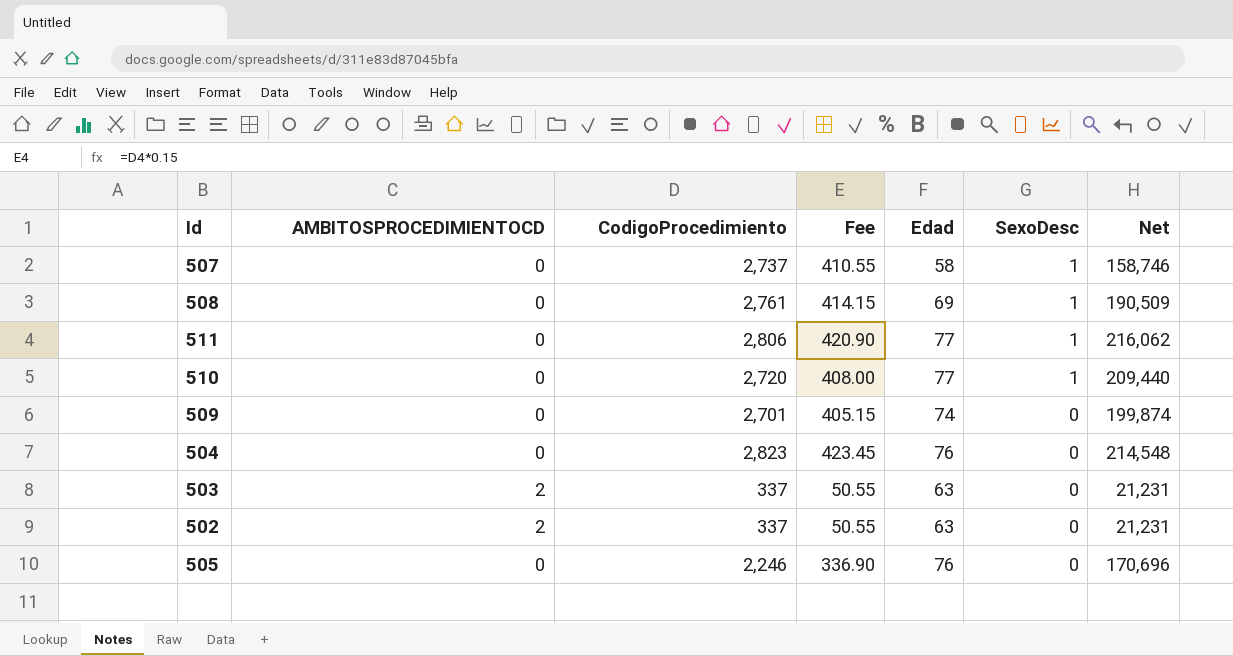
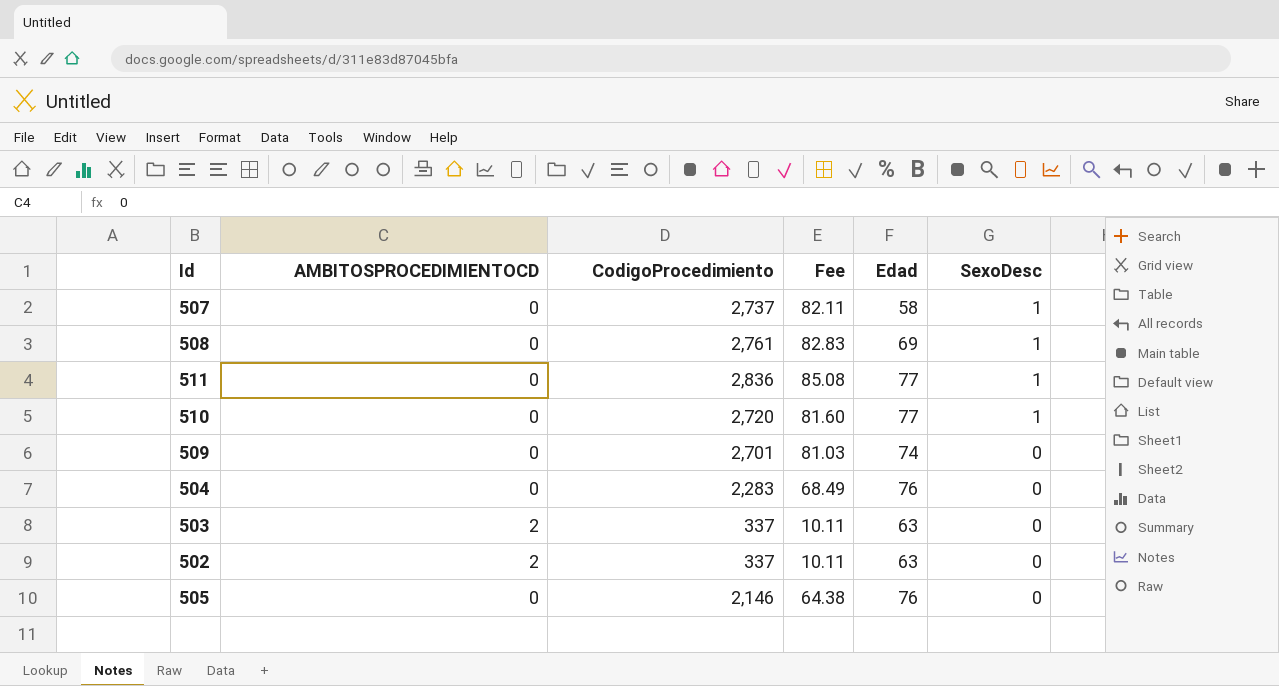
column Net | formula: [CodigoProcedimiento] * [Edad] -> none
column Fee | formula: [CodigoProcedimiento] * 0.15 -> [CodigoProcedimiento] * 0.03
511 | CodigoProcedimiento: 2,806 -> 2,836
504 | CodigoProcedimiento: 2,823 -> 2,283
505 | CodigoProcedimiento: 2,246 -> 2,146

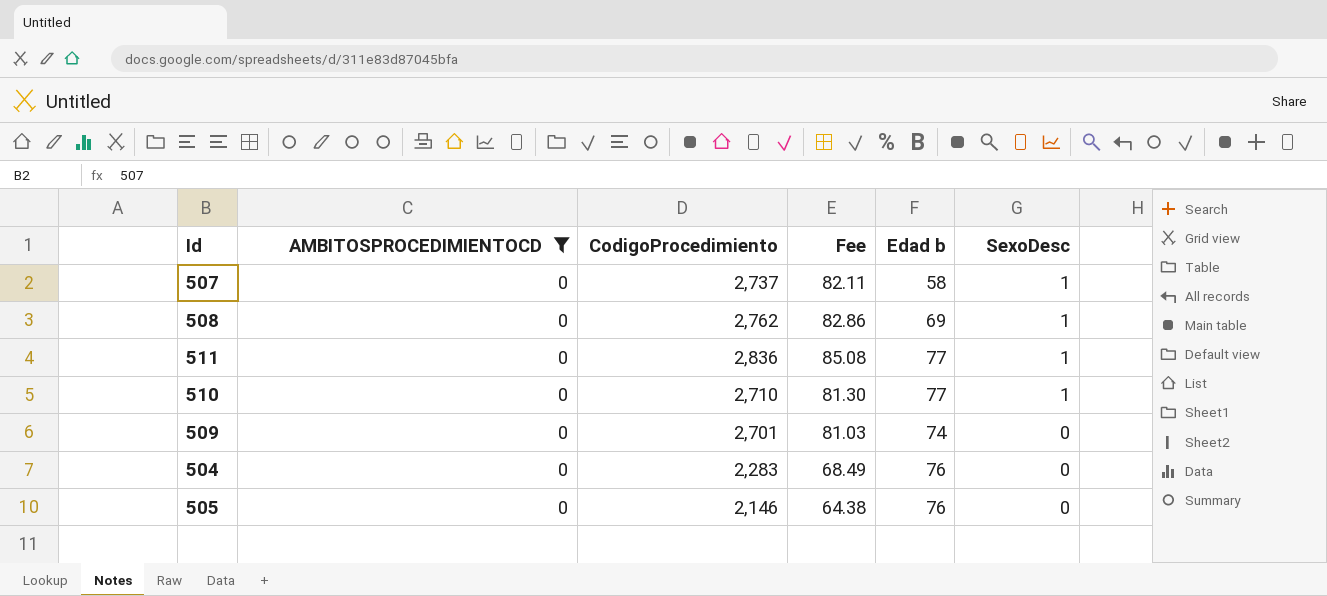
filter: none -> AMBITOSPROCEDIMIENTOCD = 0
column name: Edad -> Edad b
508 | CodigoProcedimiento: 2,761 -> 2,762
508 | Fee: 82.83 -> 82.86
510 | CodigoProcedimiento: 2,720 -> 2,710
510 | Fee: 81.60 -> 81.30

